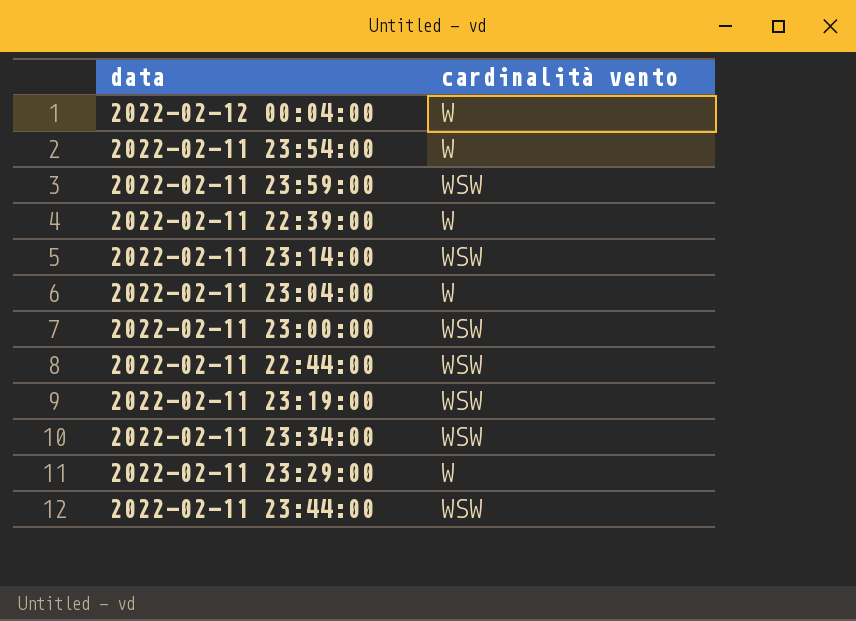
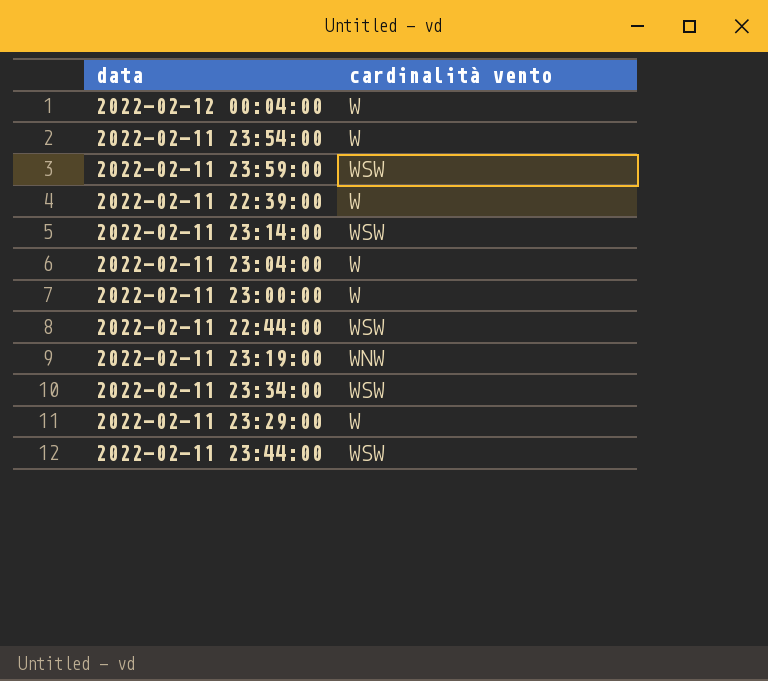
2022-02-11 23:00:00 | cardinalità vento: WSW -> W
2022-02-11 23:19:00 | cardinalità vento: WSW -> WNW

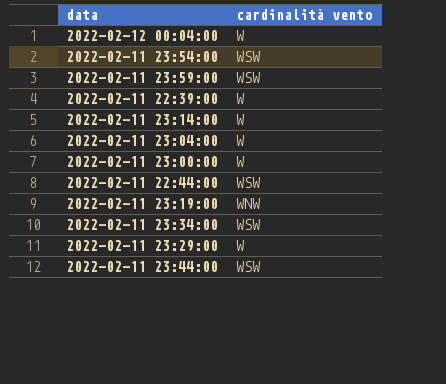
2022-02-11 23:54:00 | cardinalità vento: W -> WSW
2022-02-11 23:14:00 | cardinalità vento: WSW -> W

